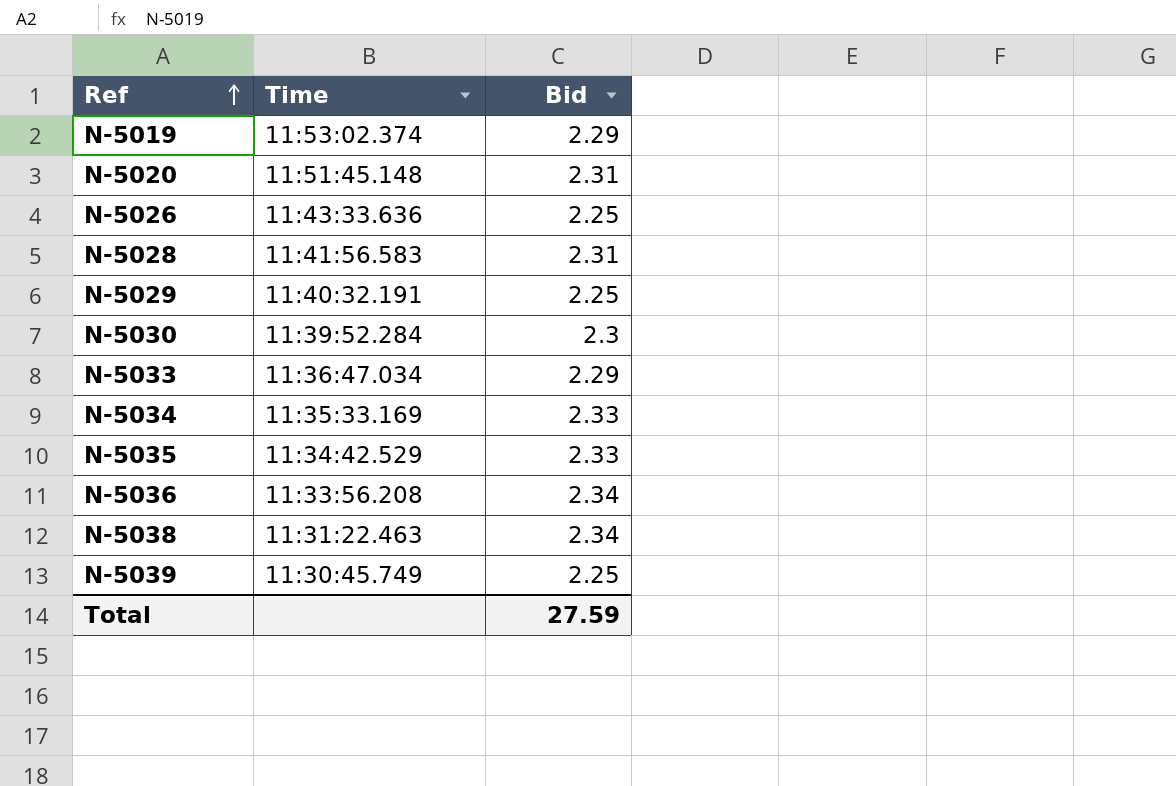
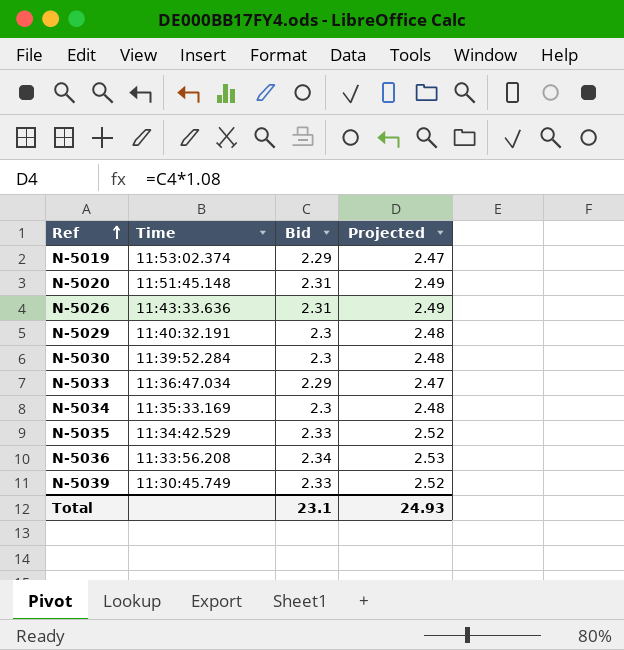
column Projected | formula: none -> [Bid] * 1.08
row N-5028: 11:41:56.583 | 2.31 -> none
row N-5038: 11:31:22.463 | 2.34 -> none
N-5026 | Bid: 2.25 -> 2.31
N-5029 | Bid: 2.25 -> 2.3
N-5034 | Bid: 2.33 -> 2.3
N-5039 | Bid: 2.25 -> 2.33
Total | Bid: 27.59 -> 23.1

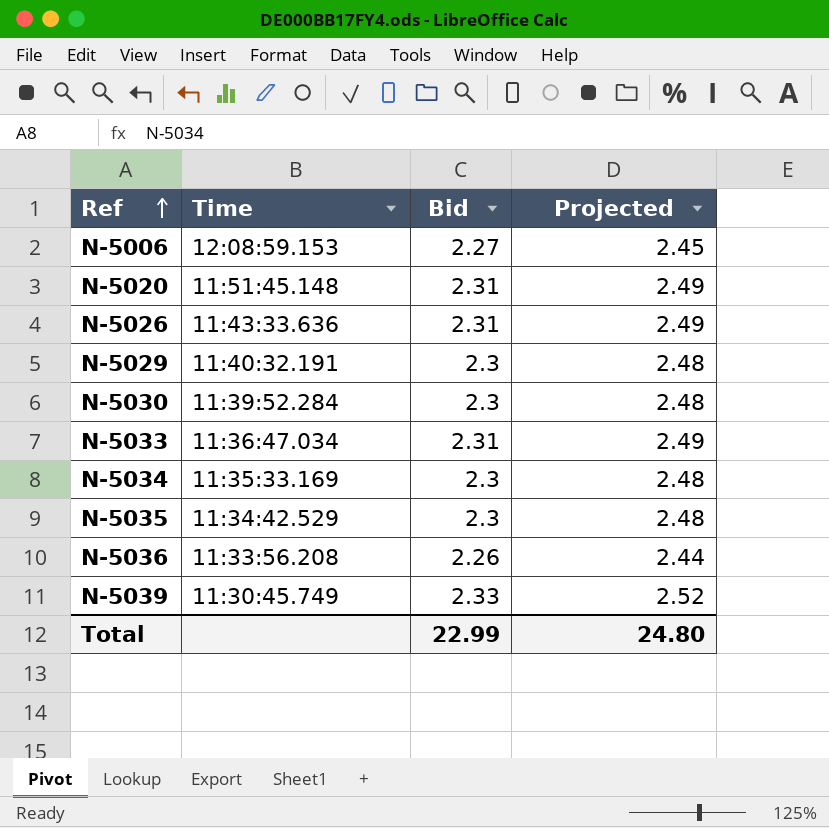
row N-5019: 11:53:02.374 | 2.29 | 2.47 -> none
row N-5006: none -> 12:08:59.153 | 2.27 | 2.45
N-5033 | Bid: 2.29 -> 2.31
N-5033 | Projected: 2.47 -> 2.49
N-5035 | Bid: 2.33 -> 2.3
N-5035 | Projected: 2.52 -> 2.48
N-5036 | Bid: 2.34 -> 2.26
N-5036 | Projected: 2.53 -> 2.44
Total | Bid: 23.1 -> 22.99
Total | Projected: 24.93 -> 24.80

